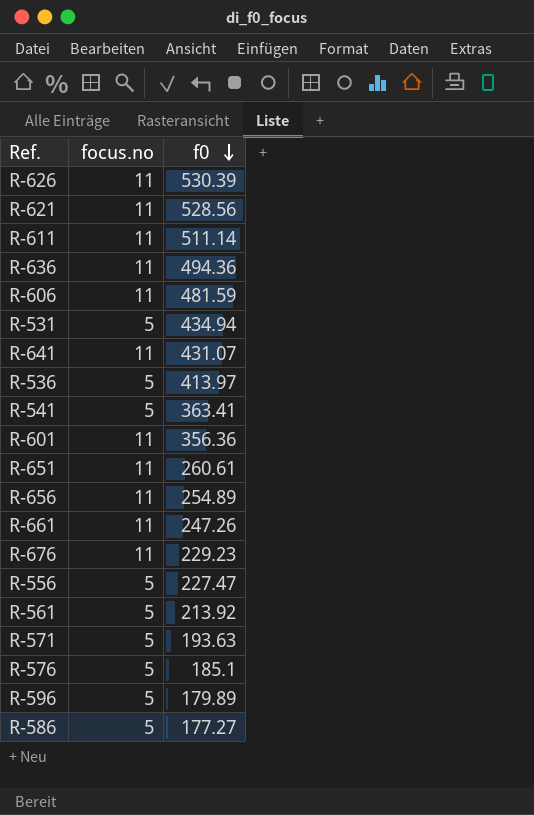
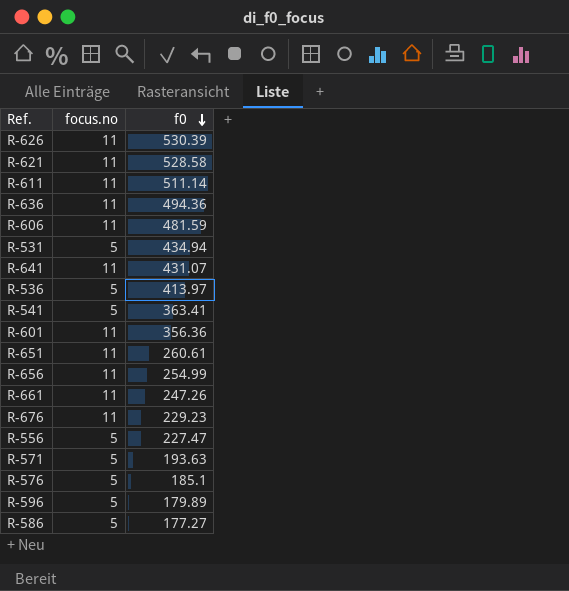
row R-561: 5 | 213.92 -> none
R-621 | f0: 528.56 -> 528.58
R-656 | f0: 254.89 -> 254.99

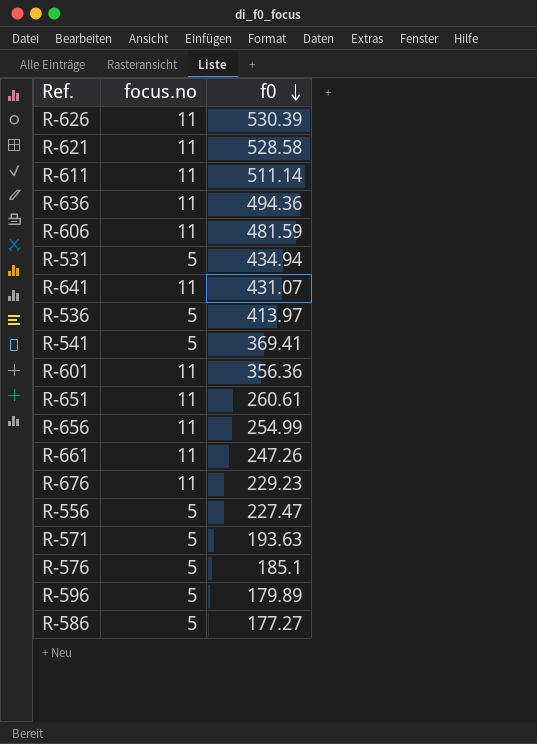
R-541 | f0: 363.41 -> 369.41

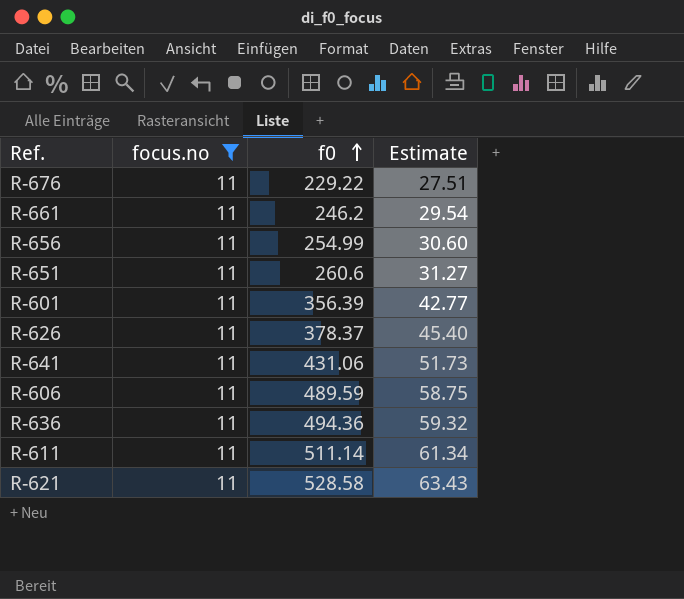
filter: none -> focus.no = 11
row order: f0 descending -> f0 ascending
column Estimate | formula: none -> [f0] * 0.12
R-676 | f0: 229.23 -> 229.22
R-661 | f0: 247.26 -> 246.2
R-651 | f0: 260.61 -> 260.6
R-601 | f0: 356.36 -> 356.39
R-626 | f0: 530.39 -> 378.37
R-641 | f0: 431.07 -> 431.06
R-606 | f0: 481.59 -> 489.59

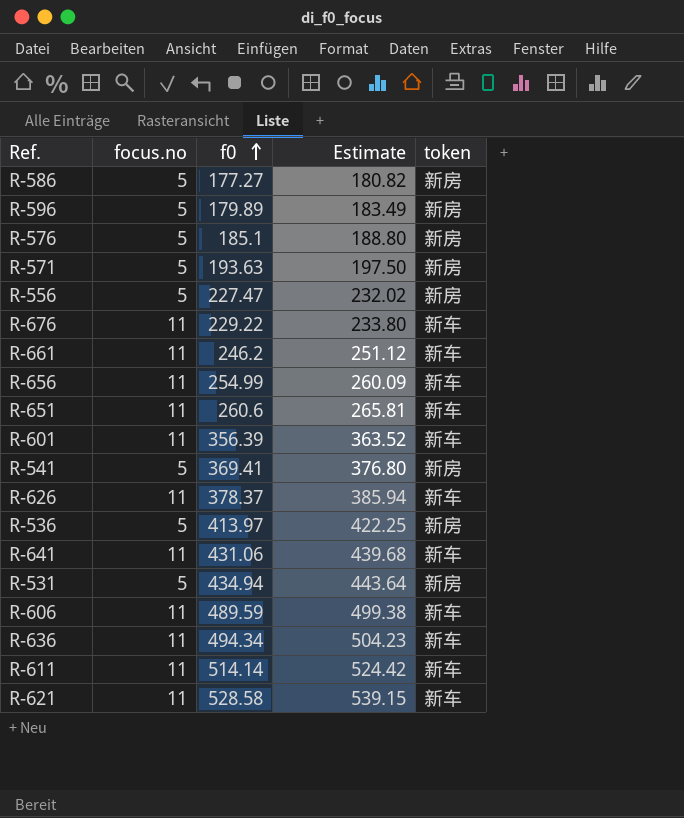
filter: focus.no = 11 -> none
column Estimate | formula: [f0] * 0.12 -> [f0] * 1.02
column token | position: none -> 5
R-636 | f0: 494.36 -> 494.34
R-611 | f0: 511.14 -> 514.14

